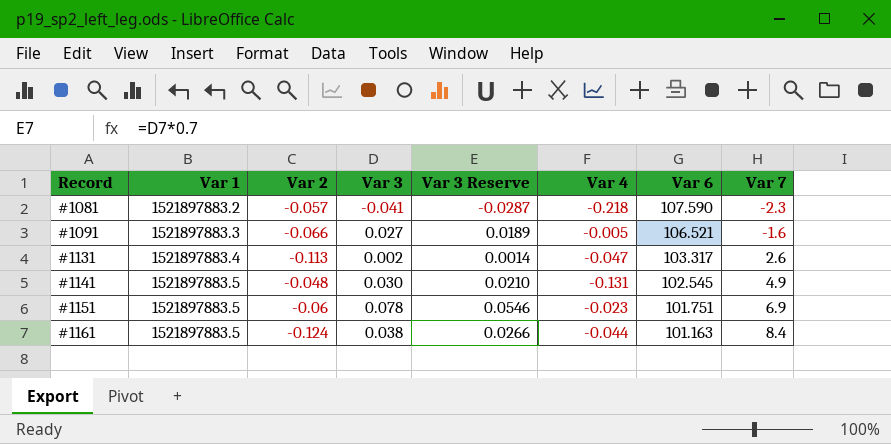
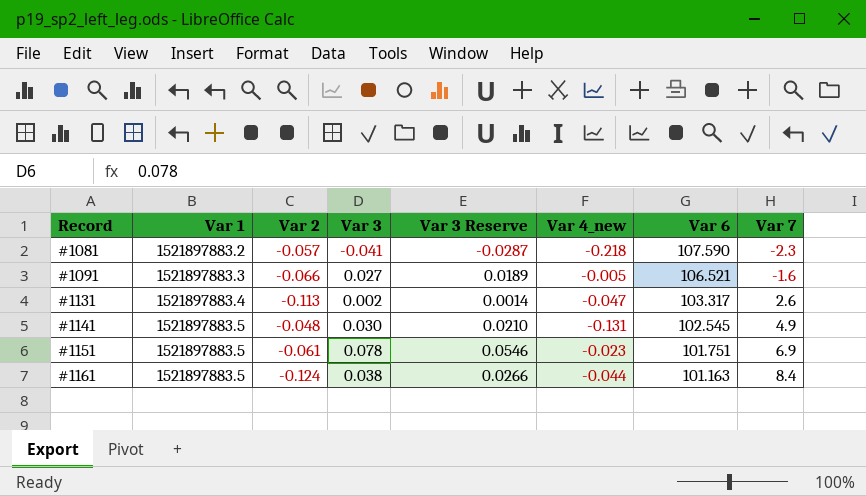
column name: Var 4 -> Var 4_new
#1151 | Var 2: -0.06 -> -0.061

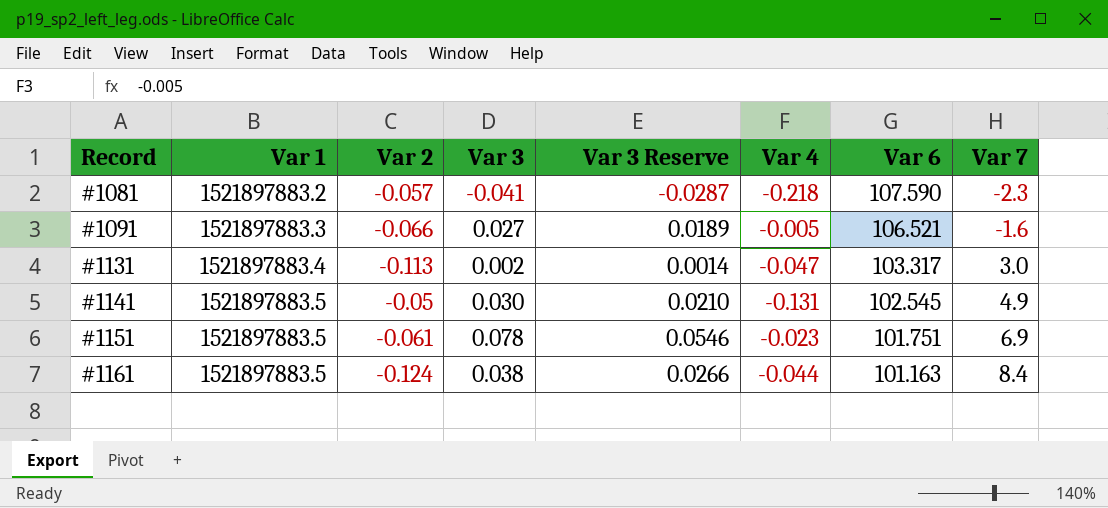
column name: Var 4_new -> Var 4
#1131 | Var 7: 2.6 -> 3.0
#1141 | Var 2: -0.048 -> -0.05

